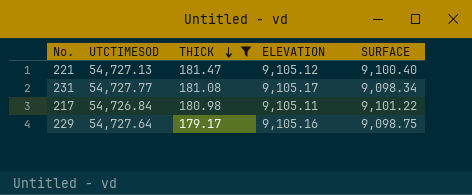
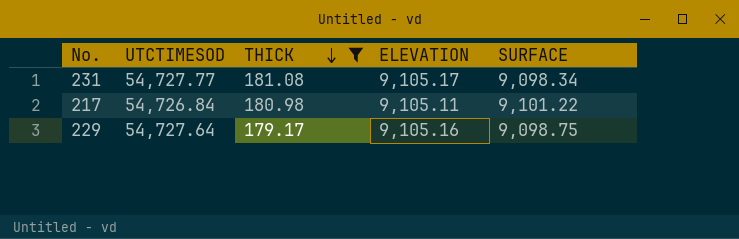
row 221: 54,727.13 | 181.47 | 9,105.12 | 9,100.40 -> none

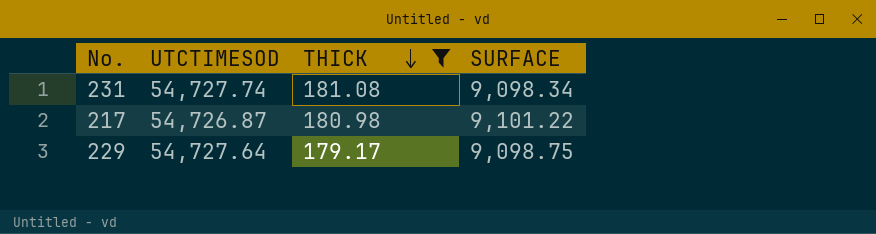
column ELEVATION | position: 4 -> none
231 | UTCTIMESOD: 54,727.77 -> 54,727.74
217 | UTCTIMESOD: 54,726.84 -> 54,726.87

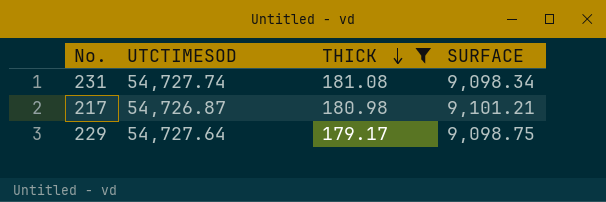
217 | SURFACE: 9,101.22 -> 9,101.21

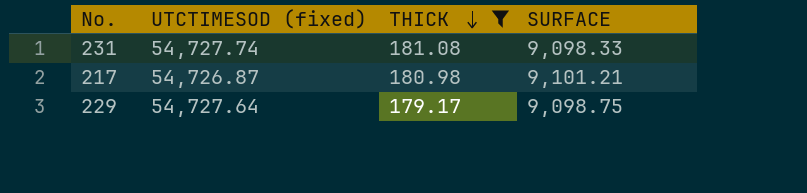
column name: UTCTIMESOD -> UTCTIMESOD (fixed)
231 | SURFACE: 9,098.34 -> 9,098.33

